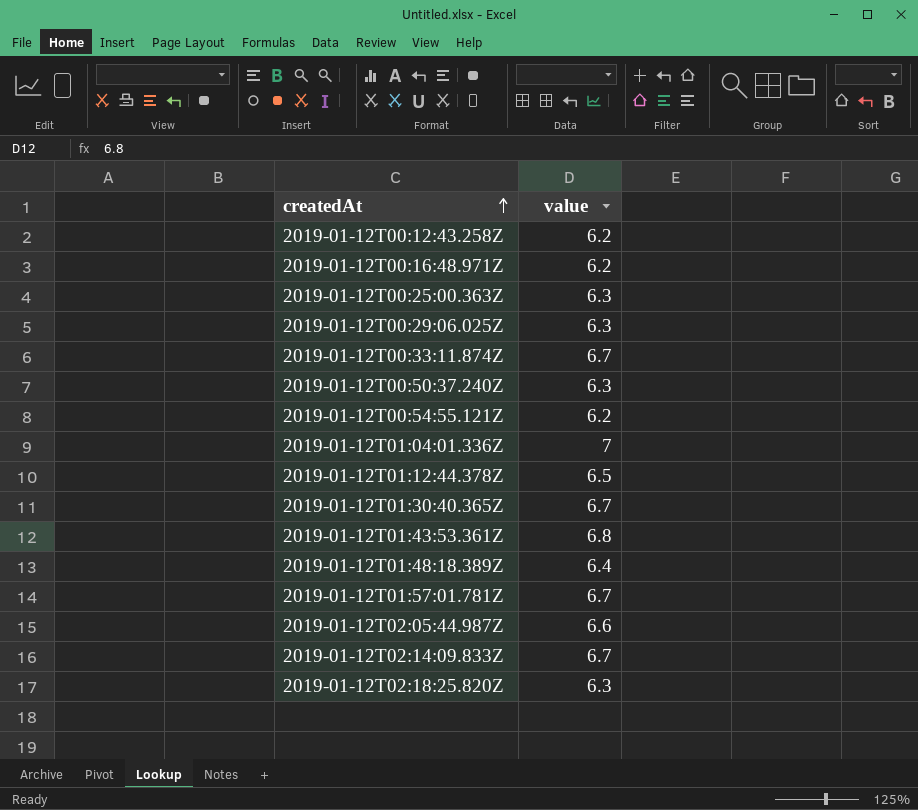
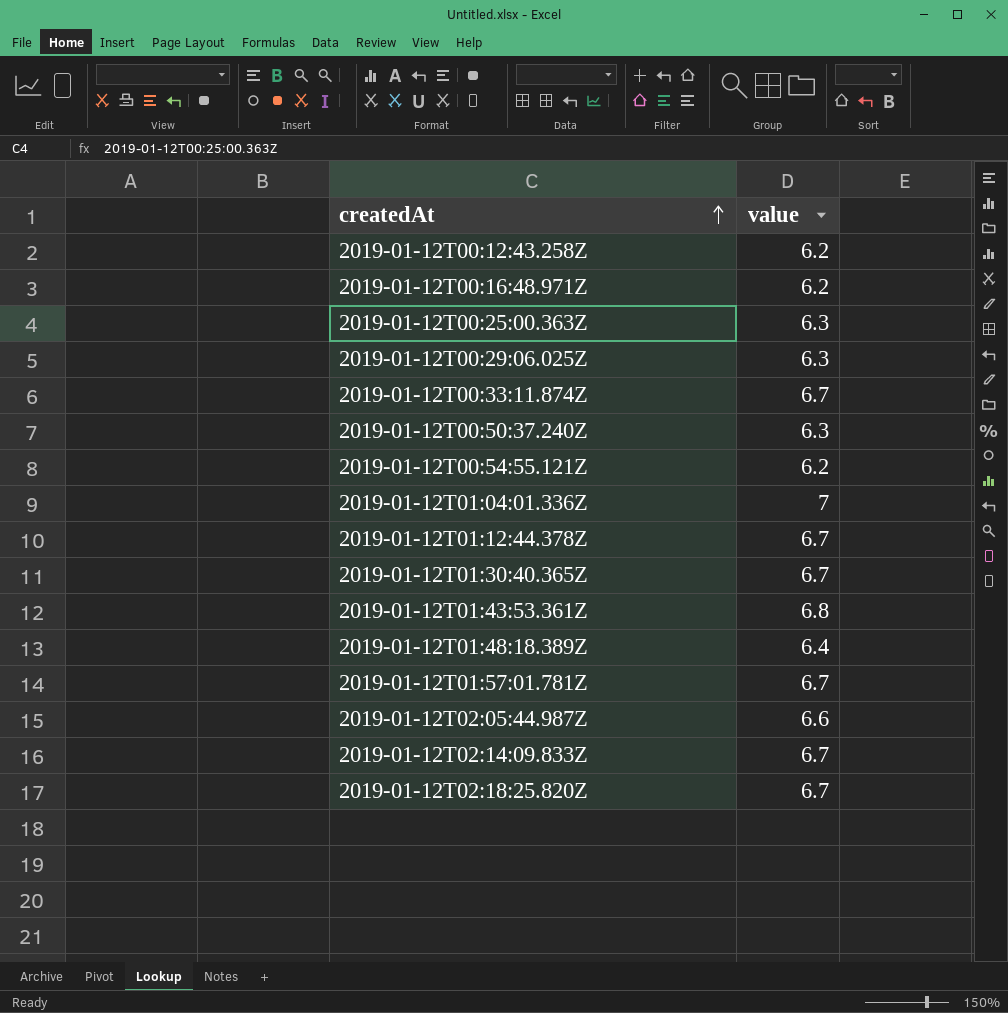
2019-01-12T01:12:44.378Z | value: 6.5 -> 6.7
2019-01-12T02:18:25.820Z | value: 6.3 -> 6.7

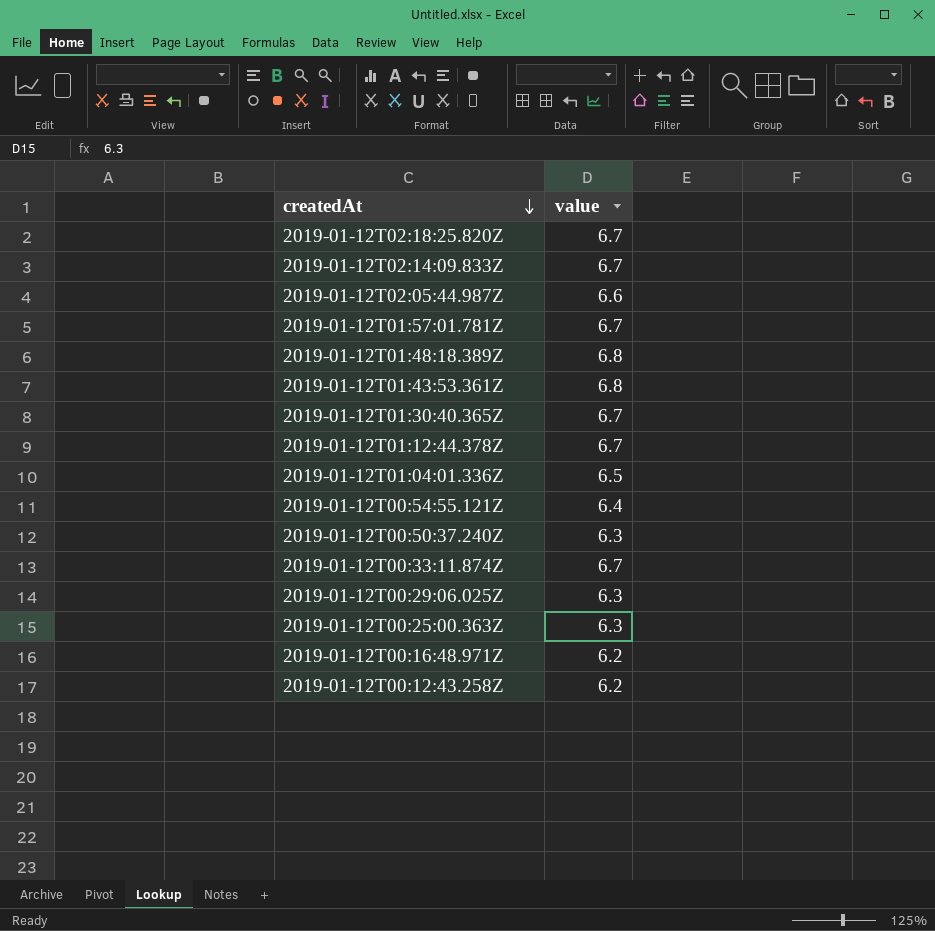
row order: createdAt ascending -> createdAt descending
2019-01-12T01:48:18.389Z | value: 6.4 -> 6.8
2019-01-12T01:04:01.336Z | value: 7 -> 6.5
2019-01-12T00:54:55.121Z | value: 6.2 -> 6.4

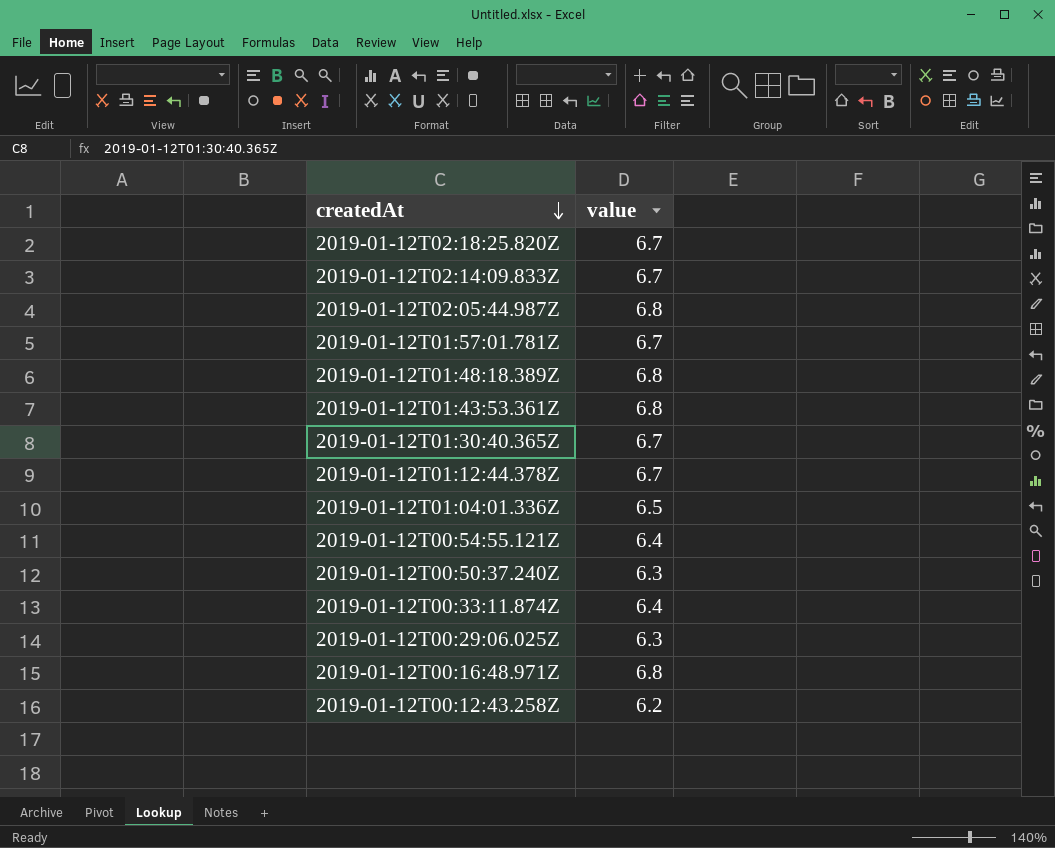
row 2019-01-12T00:25:00.363Z: 6.3 -> none
2019-01-12T02:05:44.987Z | value: 6.6 -> 6.8
2019-01-12T00:33:11.874Z | value: 6.7 -> 6.4
2019-01-12T00:16:48.971Z | value: 6.2 -> 6.8

